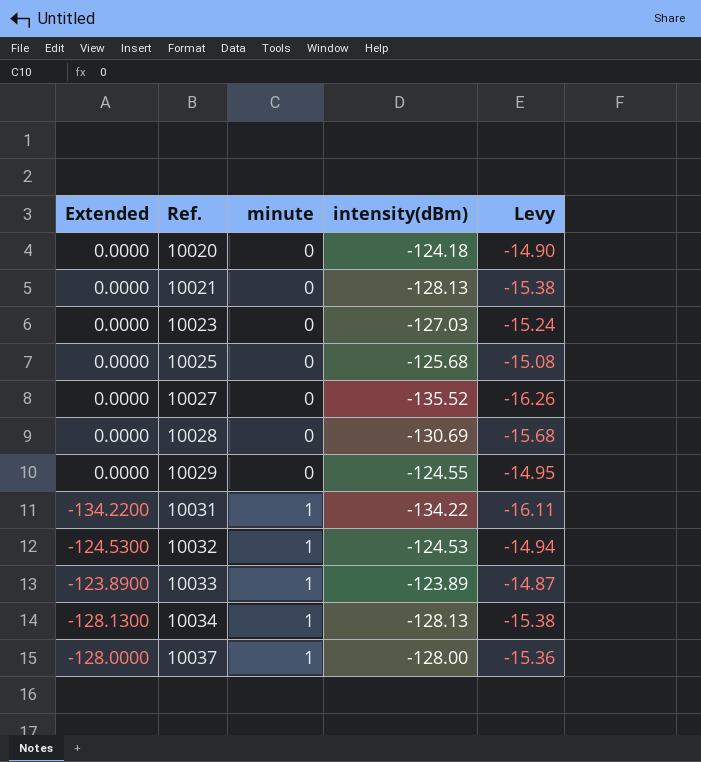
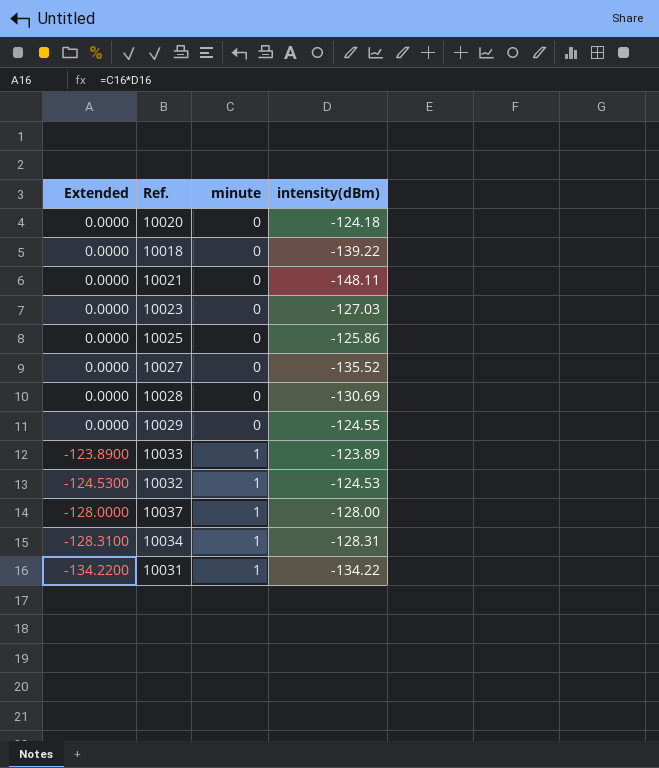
row order: Ref. ascending -> Extended descending
column Levy | formula: [intensity(dBm)] * 0.12 -> none
row 10018: none -> 0.0000 | 0 | -139.22
10021 | intensity(dBm): -128.13 -> -148.11
10025 | intensity(dBm): -125.68 -> -125.86
10034 | Extended: -128.1300 -> -128.3100
10034 | intensity(dBm): -128.13 -> -128.31

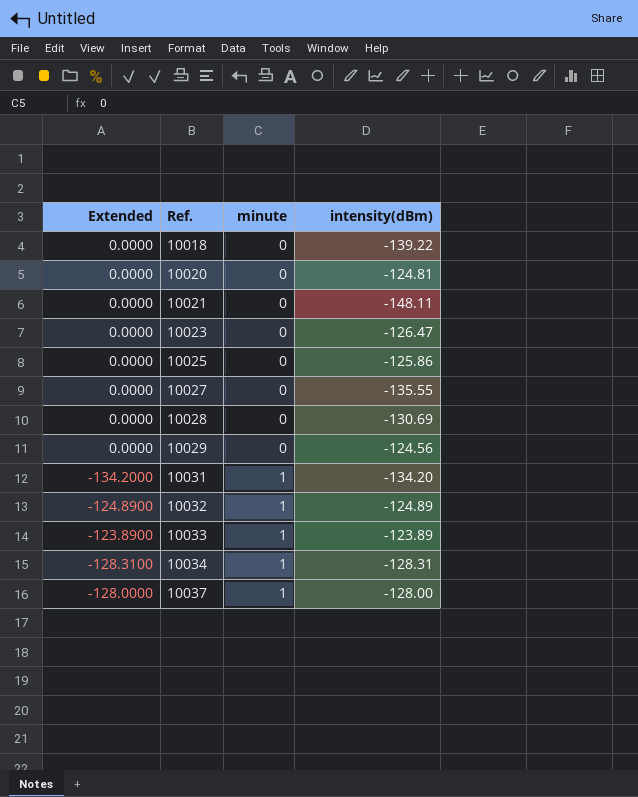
row order: Extended descending -> Ref. ascending
10020 | intensity(dBm): -124.18 -> -124.81
10023 | intensity(dBm): -127.03 -> -126.47
10027 | intensity(dBm): -135.52 -> -135.55
10029 | intensity(dBm): -124.55 -> -124.56
10031 | Extended: -134.2200 -> -134.2000
10031 | intensity(dBm): -134.22 -> -134.20
10032 | Extended: -124.5300 -> -124.8900
10032 | intensity(dBm): -124.53 -> -124.89

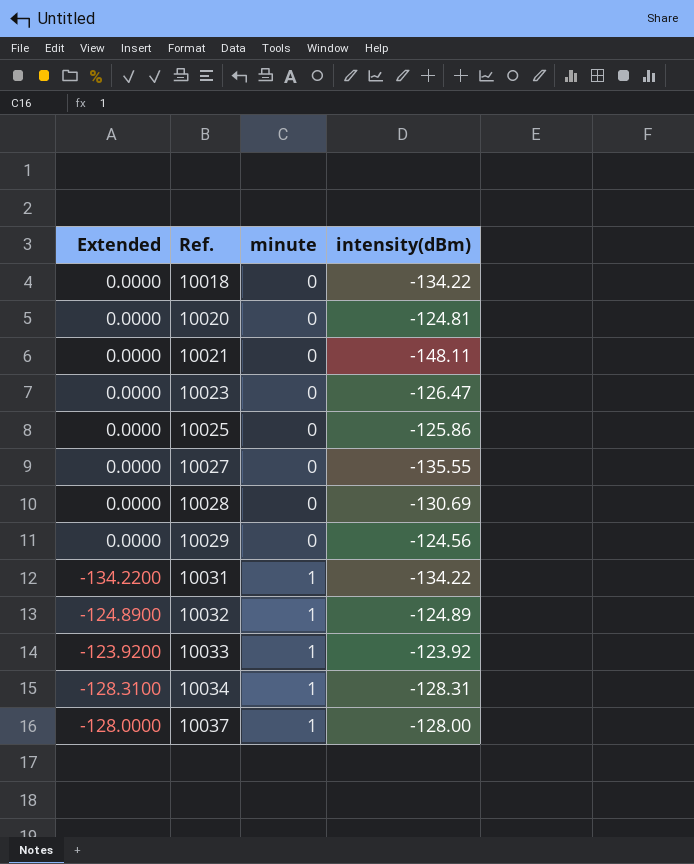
10018 | intensity(dBm): -139.22 -> -134.22
10031 | Extended: -134.2000 -> -134.2200
10031 | intensity(dBm): -134.20 -> -134.22
10033 | Extended: -123.8900 -> -123.9200
10033 | intensity(dBm): -123.89 -> -123.92

